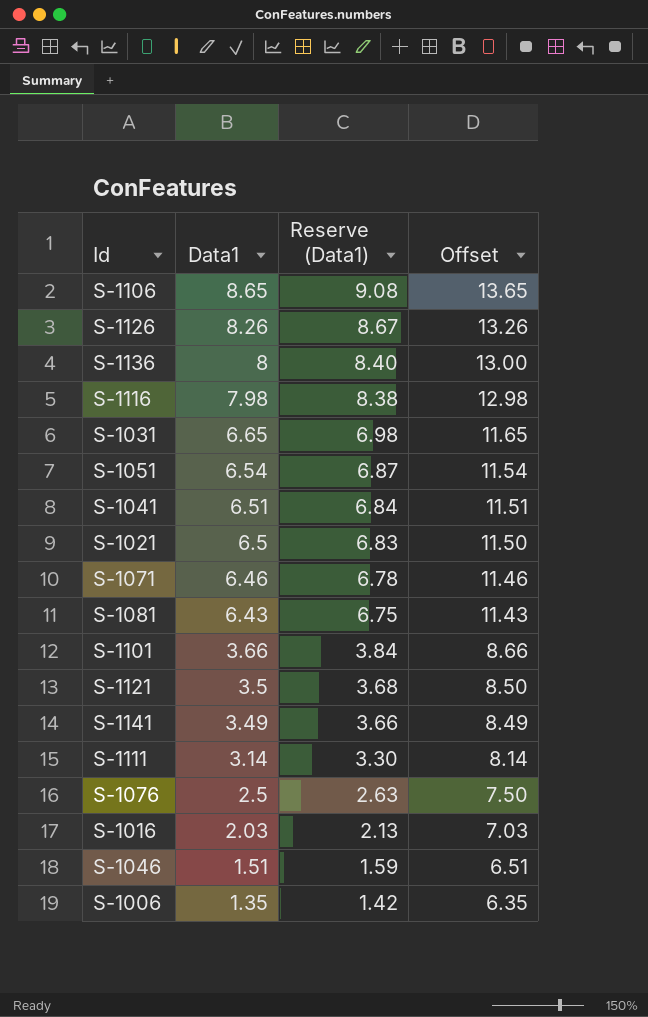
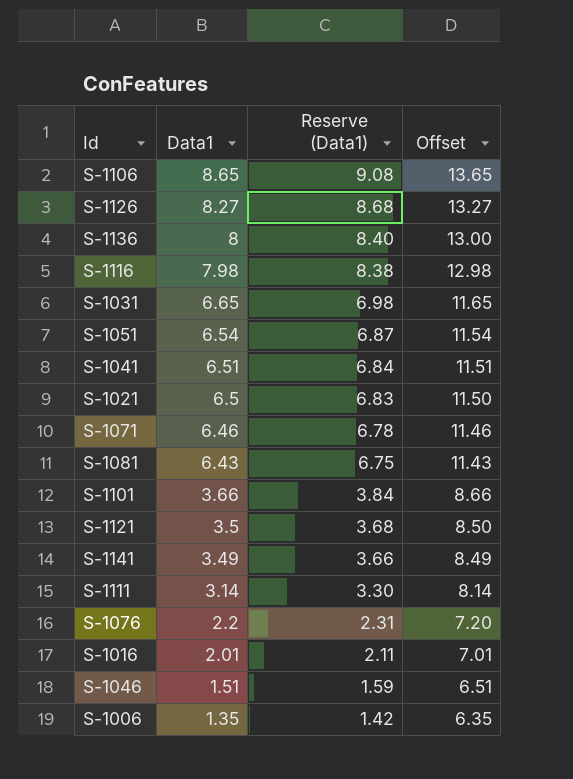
S-1126 | Data1: 8.26 -> 8.27
S-1126 | Reserve (Data1): 8.67 -> 8.68
S-1126 | Offset: 13.26 -> 13.27
S-1076 | Data1: 2.5 -> 2.2
S-1076 | Reserve (Data1): 2.63 -> 2.31
S-1076 | Offset: 7.50 -> 7.20
S-1016 | Data1: 2.03 -> 2.01
S-1016 | Reserve (Data1): 2.13 -> 2.11
S-1016 | Offset: 7.03 -> 7.01

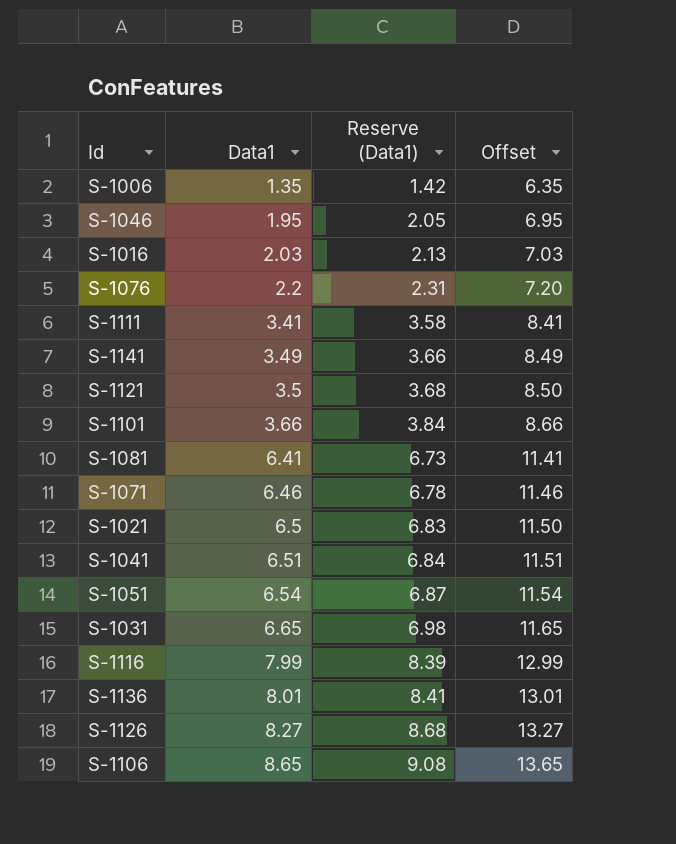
row order: Data1 descending -> Data1 ascending
S-1046 | Data1: 1.51 -> 1.95
S-1046 | Reserve (Data1): 1.59 -> 2.05
S-1046 | Offset: 6.51 -> 6.95
S-1016 | Data1: 2.01 -> 2.03
S-1016 | Reserve (Data1): 2.11 -> 2.13
S-1016 | Offset: 7.01 -> 7.03
S-1111 | Data1: 3.14 -> 3.41
S-1111 | Reserve (Data1): 3.30 -> 3.58
S-1111 | Offset: 8.14 -> 8.41
S-1081 | Data1: 6.43 -> 6.41
S-1081 | Reserve (Data1): 6.75 -> 6.73
S-1081 | Offset: 11.43 -> 11.41
S-1116 | Data1: 7.98 -> 7.99
S-1116 | Reserve (Data1): 8.38 -> 8.39
S-1116 | Offset: 12.98 -> 12.99
S-1136 | Data1: 8 -> 8.01
S-1136 | Reserve (Data1): 8.40 -> 8.41
S-1136 | Offset: 13.00 -> 13.01

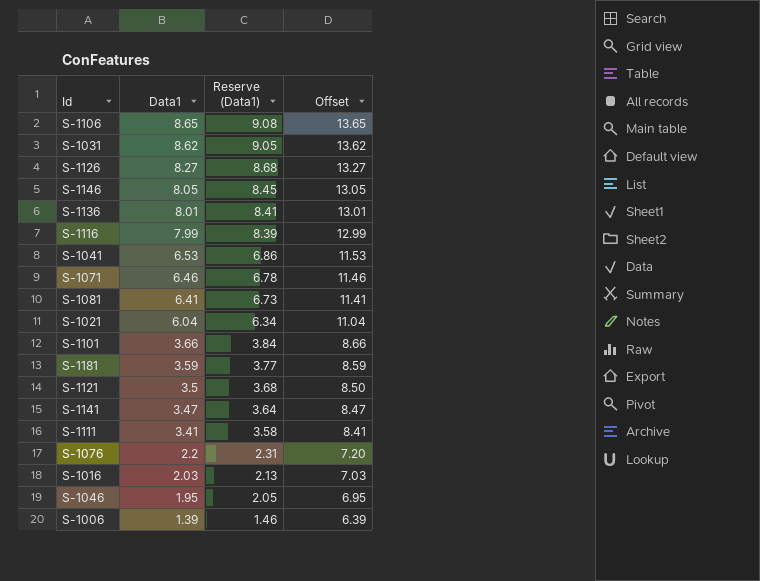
row order: Data1 ascending -> Data1 descending
row S-1051: 6.54 | 6.87 | 11.54 -> none
S-1031 | Data1: 6.65 -> 8.62
S-1031 | Reserve (Data1): 6.98 -> 9.05
S-1031 | Offset: 11.65 -> 13.62
row S-1146: none -> 8.05 | 8.45 | 13.05
S-1041 | Data1: 6.51 -> 6.53
S-1041 | Reserve (Data1): 6.84 -> 6.86
S-1041 | Offset: 11.51 -> 11.53
S-1021 | Data1: 6.5 -> 6.04
S-1021 | Reserve (Data1): 6.83 -> 6.34
S-1021 | Offset: 11.50 -> 11.04
row S-1181: none -> 3.59 | 3.77 | 8.59
S-1141 | Data1: 3.49 -> 3.47
S-1141 | Reserve (Data1): 3.66 -> 3.64
S-1141 | Offset: 8.49 -> 8.47
S-1006 | Data1: 1.35 -> 1.39
S-1006 | Reserve (Data1): 1.42 -> 1.46
S-1006 | Offset: 6.35 -> 6.39

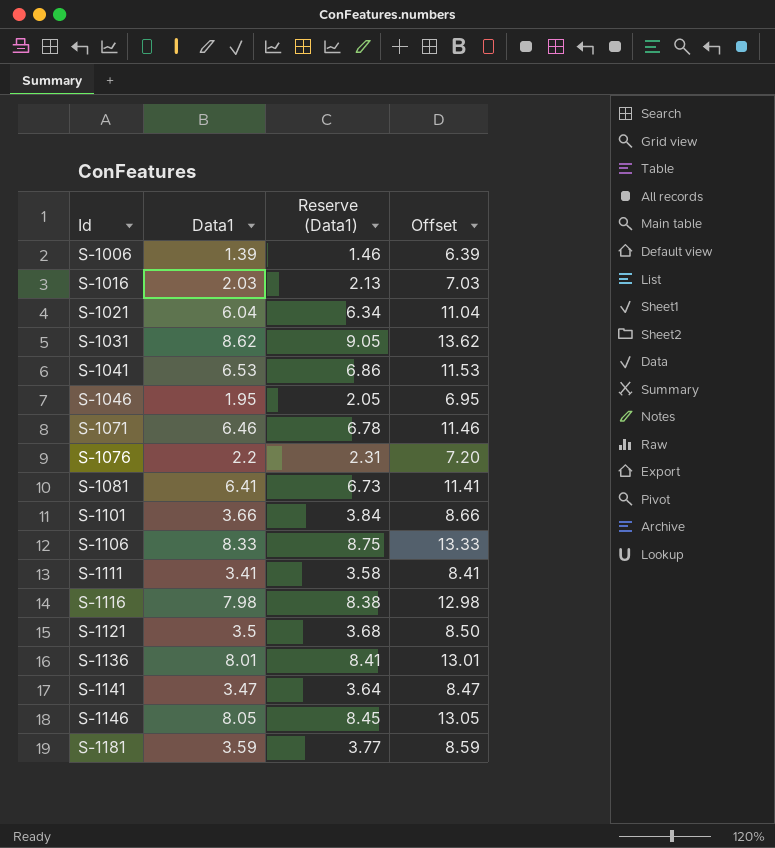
row order: Data1 descending -> Id ascending
row S-1126: 8.27 | 8.68 | 13.27 -> none
S-1106 | Data1: 8.65 -> 8.33
S-1106 | Reserve (Data1): 9.08 -> 8.75
S-1106 | Offset: 13.65 -> 13.33
S-1116 | Data1: 7.99 -> 7.98
S-1116 | Reserve (Data1): 8.39 -> 8.38
S-1116 | Offset: 12.99 -> 12.98

